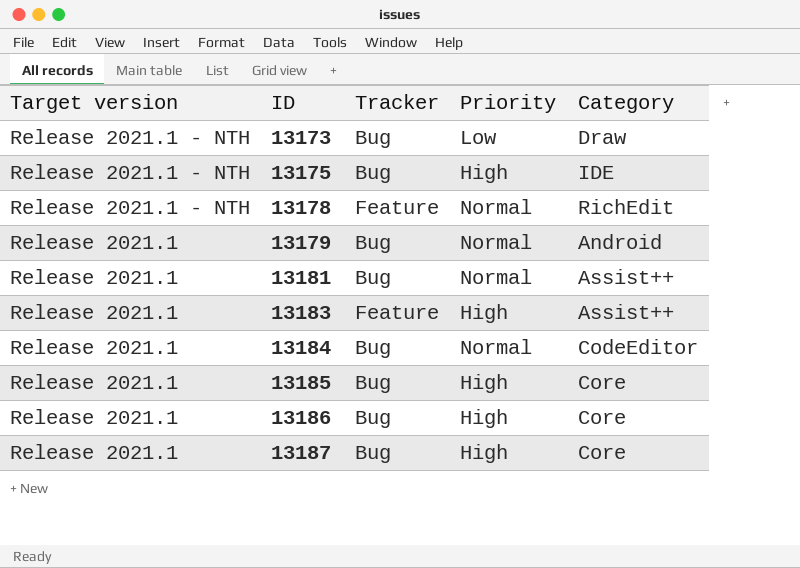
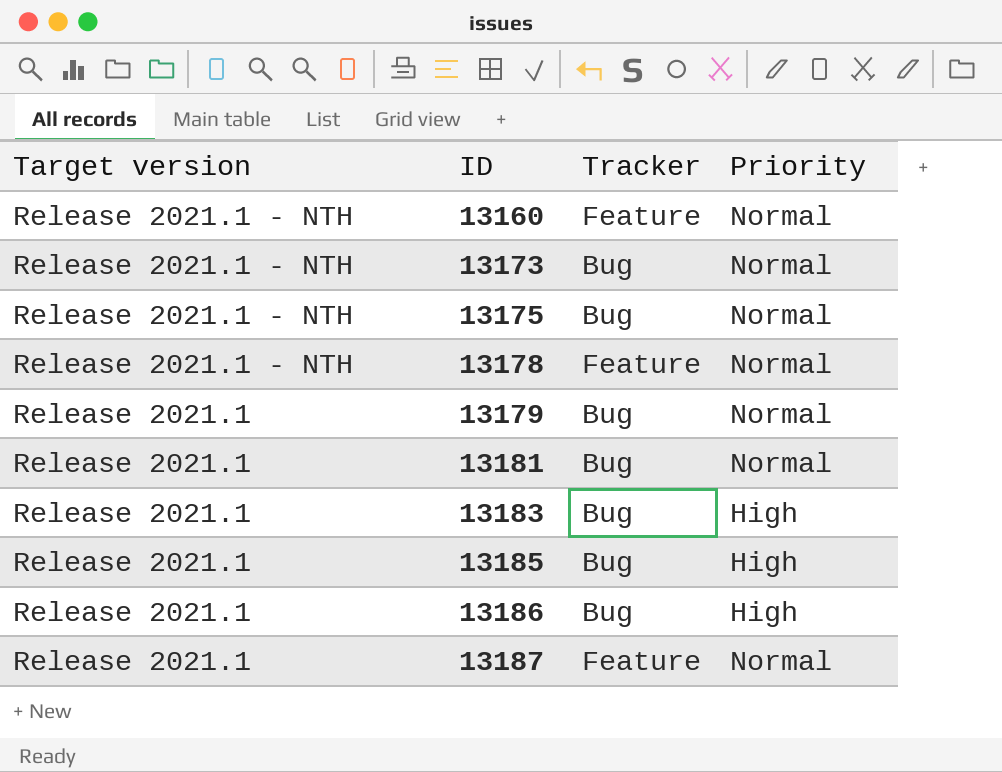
column Category | position: 5 -> none
row 13184: Release 2021.1 | Bug | Normal | CodeEditor -> none
row 13160: none -> Release 2021.1 - NTH | Feature | Normal
13173 | Priority: Low -> Normal
13175 | Priority: High -> Normal
13183 | Tracker: Feature -> Bug
13187 | Tracker: Bug -> Feature
13187 | Priority: High -> Normal

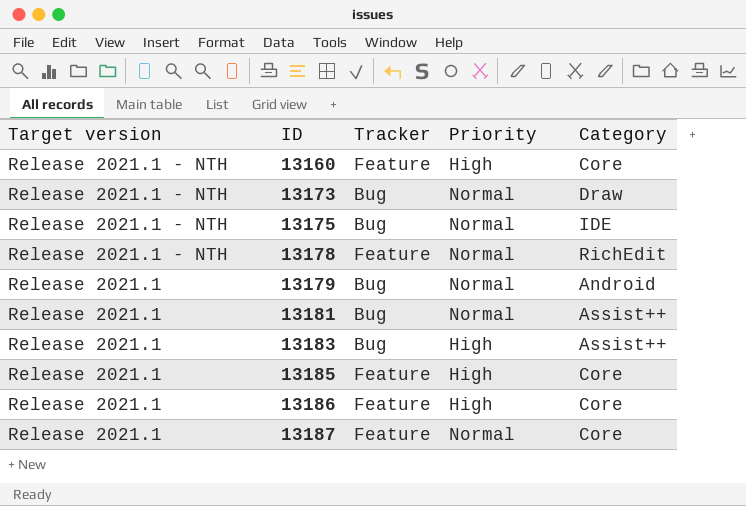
column Category | position: none -> 5
13160 | Priority: Normal -> High
13185 | Tracker: Bug -> Feature
13186 | Tracker: Bug -> Feature

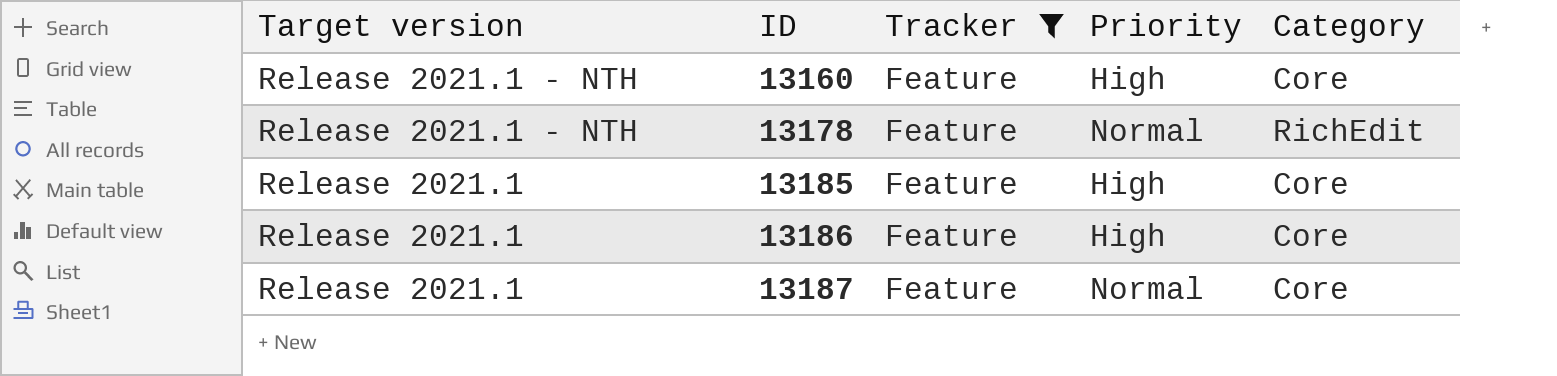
filter: none -> Tracker = Feature

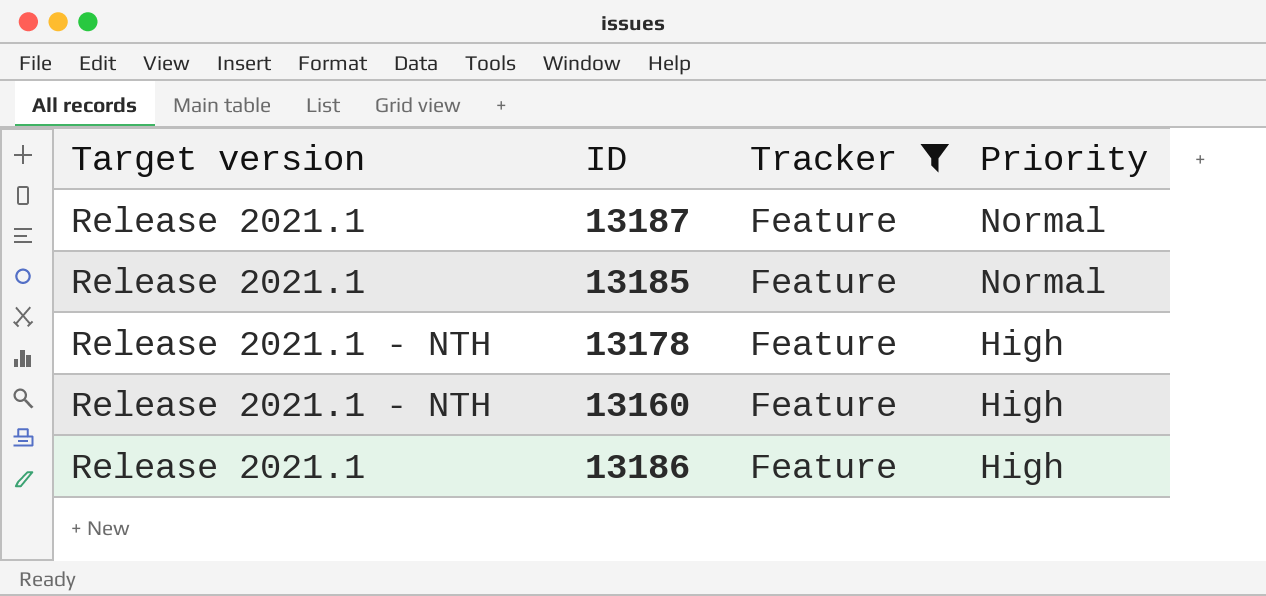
row order: Target version descending -> Priority descending
column Category | position: 5 -> none
13185 | Priority: High -> Normal
13178 | Priority: Normal -> High

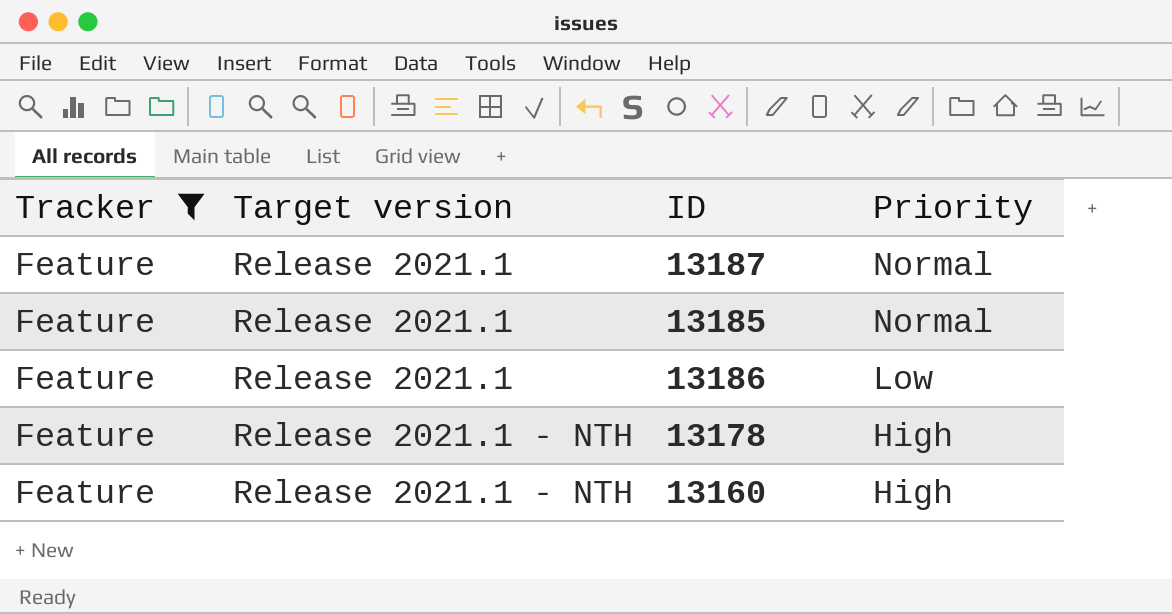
row order: Priority descending -> Target version ascending
column Tracker | position: 3 -> 1
13186 | Priority: High -> Low

